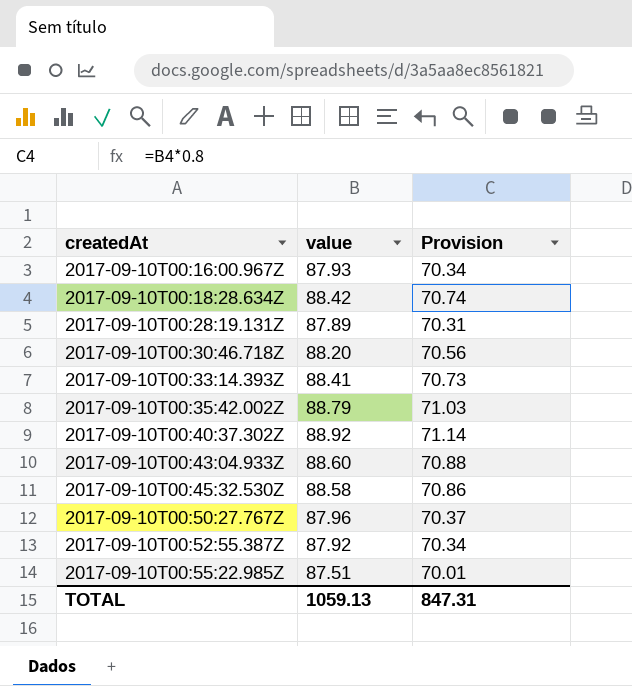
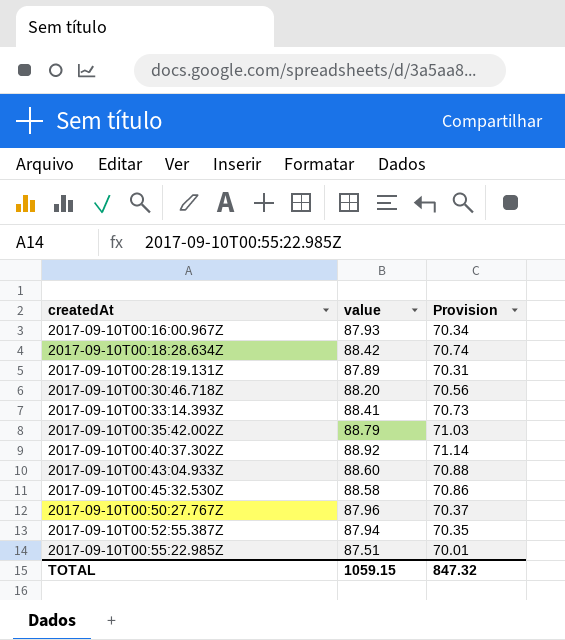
2017-09-10T00:52:55.387Z | value: 87.92 -> 87.94
2017-09-10T00:52:55.387Z | Provision: 70.34 -> 70.35
TOTAL | value: 1059.13 -> 1059.15
TOTAL | Provision: 847.31 -> 847.32

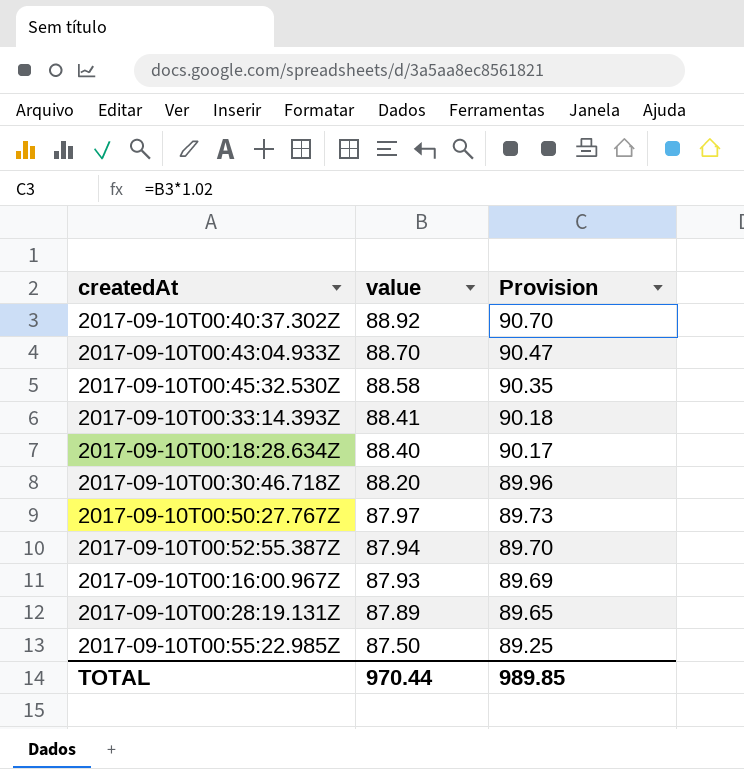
row order: createdAt ascending -> value descending
column Provision | formula: [value] * 0.8 -> [value] * 1.02
row 2017-09-10T00:35:42.002Z: 88.79 | 71.03 -> none
2017-09-10T00:43:04.933Z | value: 88.60 -> 88.70
2017-09-10T00:18:28.634Z | value: 88.42 -> 88.40
2017-09-10T00:50:27.767Z | value: 87.96 -> 87.97
2017-09-10T00:55:22.985Z | value: 87.51 -> 87.50
TOTAL | value: 1059.15 -> 970.44
TOTAL | Provision: 847.32 -> 989.85

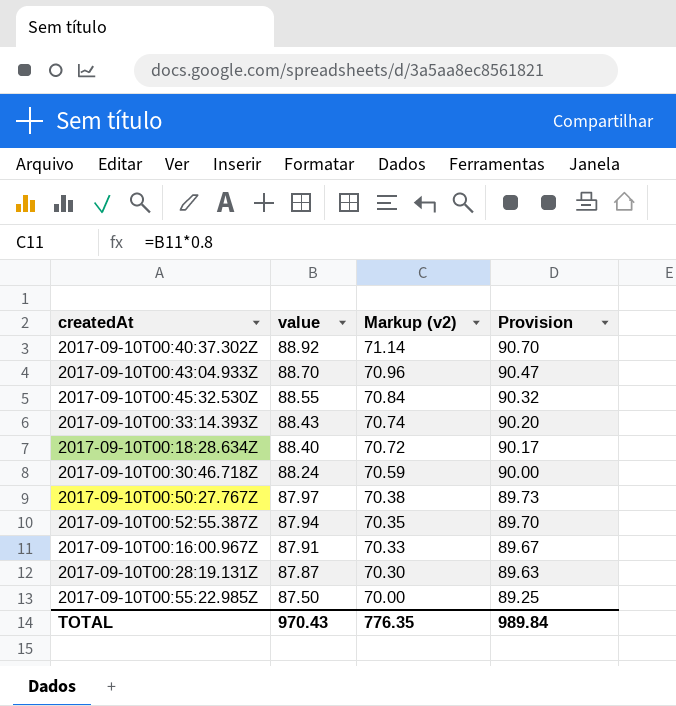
column Markup (v2) | formula: none -> [value] * 0.8
2017-09-10T00:45:32.530Z | value: 88.58 -> 88.55
2017-09-10T00:45:32.530Z | Provision: 90.35 -> 90.32
2017-09-10T00:33:14.393Z | value: 88.41 -> 88.43
2017-09-10T00:33:14.393Z | Provision: 90.18 -> 90.20
2017-09-10T00:30:46.718Z | value: 88.20 -> 88.24
2017-09-10T00:30:46.718Z | Provision: 89.96 -> 90.00
2017-09-10T00:16:00.967Z | value: 87.93 -> 87.91
2017-09-10T00:16:00.967Z | Provision: 89.69 -> 89.67
2017-09-10T00:28:19.131Z | value: 87.89 -> 87.87
2017-09-10T00:28:19.131Z | Provision: 89.65 -> 89.63
TOTAL | value: 970.44 -> 970.43
TOTAL | Provision: 989.85 -> 989.84

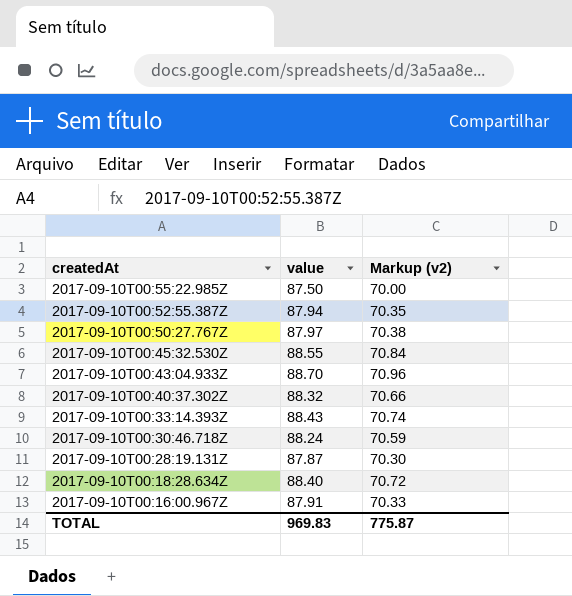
row order: value descending -> createdAt descending
column Provision | formula: [value] * 1.02 -> none
2017-09-10T00:40:37.302Z | value: 88.92 -> 88.32
2017-09-10T00:40:37.302Z | Markup (v2): 71.14 -> 70.66
TOTAL | value: 970.43 -> 969.83
TOTAL | Markup (v2): 776.35 -> 775.87

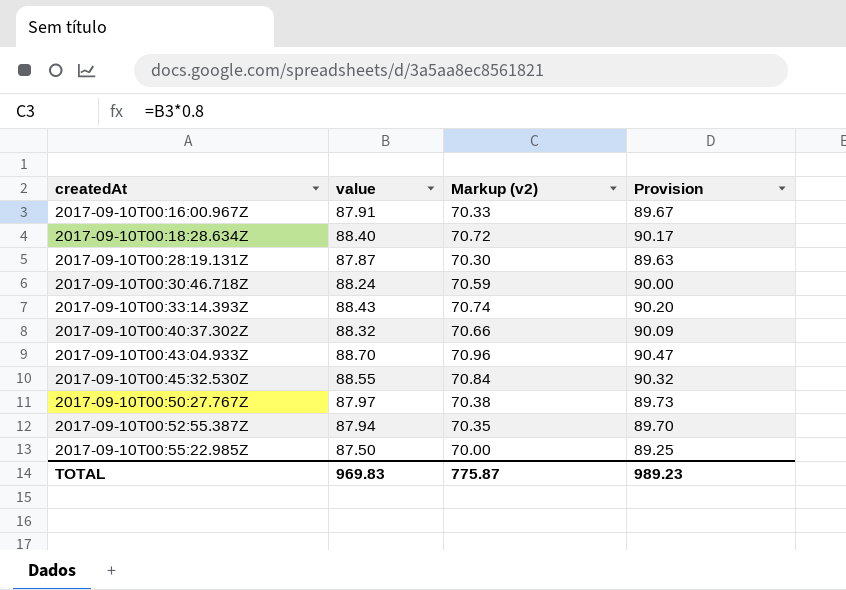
row order: createdAt descending -> createdAt ascending
column Provision | formula: none -> [value] * 1.02

